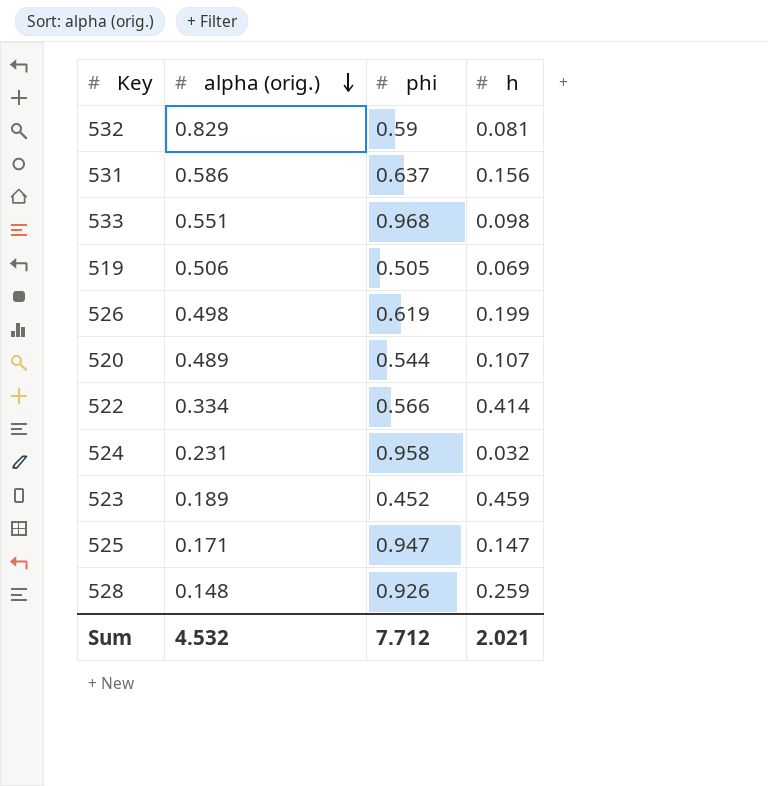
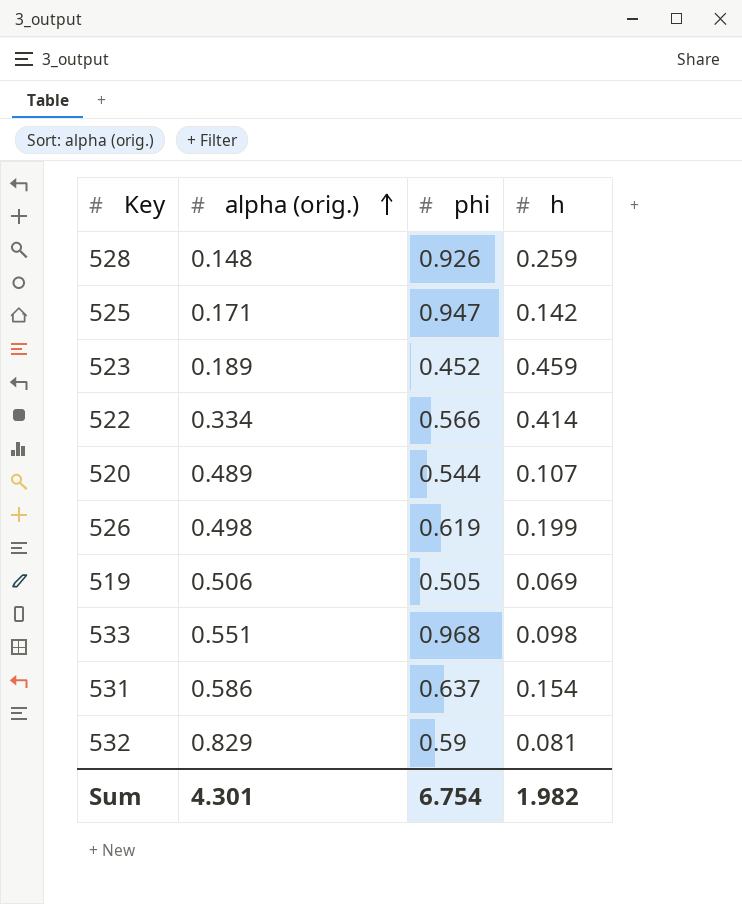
row order: alpha (orig.) descending -> alpha (orig.) ascending
row 524: 0.231 | 0.958 | 0.032 -> none
525 | h: 0.147 -> 0.142
531 | h: 0.156 -> 0.154
Sum | alpha (orig.): 4.532 -> 4.301
Sum | phi: 7.712 -> 6.754
Sum | h: 2.021 -> 1.982

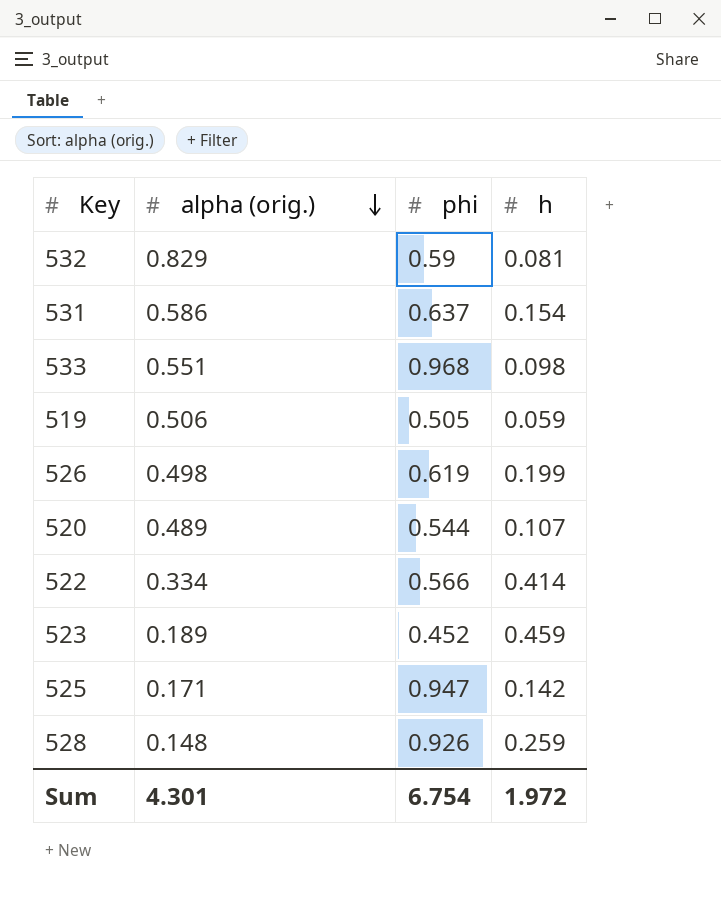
row order: alpha (orig.) ascending -> alpha (orig.) descending
519 | h: 0.069 -> 0.059
Sum | h: 1.982 -> 1.972

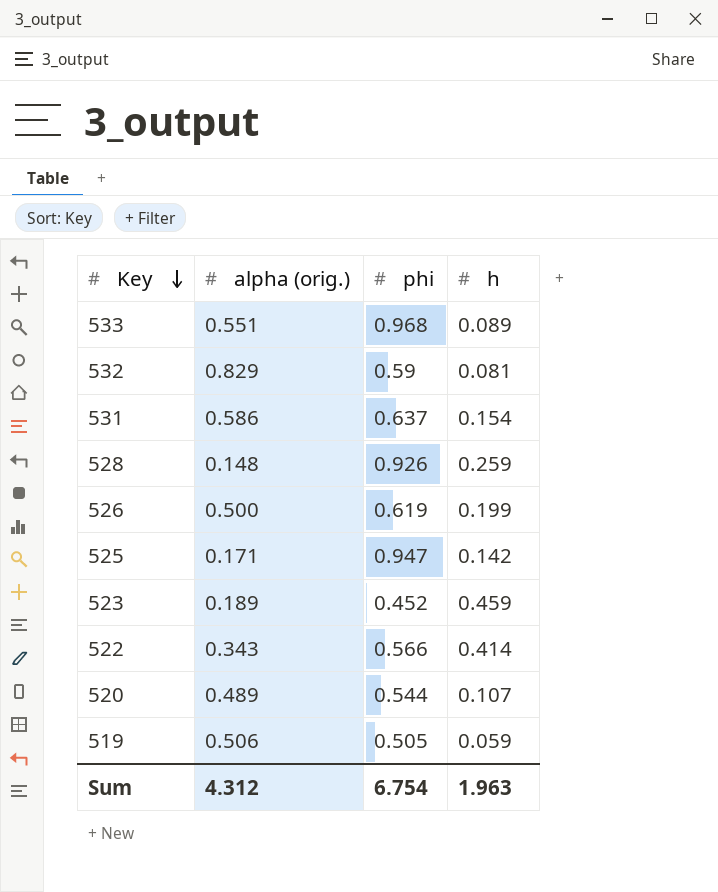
row order: alpha (orig.) descending -> Key descending
533 | h: 0.098 -> 0.089
526 | alpha (orig.): 0.498 -> 0.500
522 | alpha (orig.): 0.334 -> 0.343
Sum | alpha (orig.): 4.301 -> 4.312
Sum | h: 1.972 -> 1.963

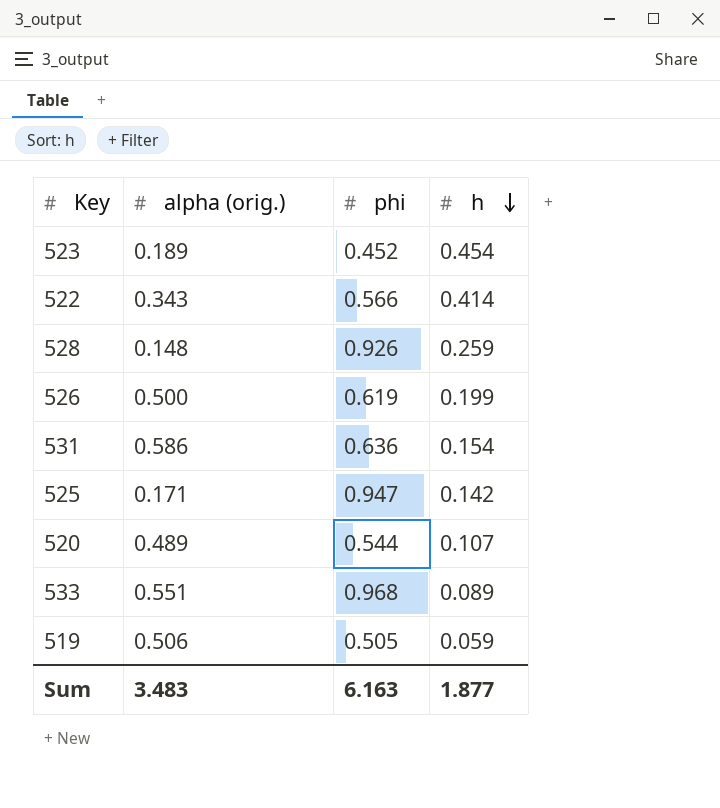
row order: Key descending -> h descending
row 532: 0.829 | 0.59 | 0.081 -> none
523 | h: 0.459 -> 0.454
531 | phi: 0.637 -> 0.636
Sum | alpha (orig.): 4.312 -> 3.483
Sum | phi: 6.754 -> 6.163
Sum | h: 1.963 -> 1.877

